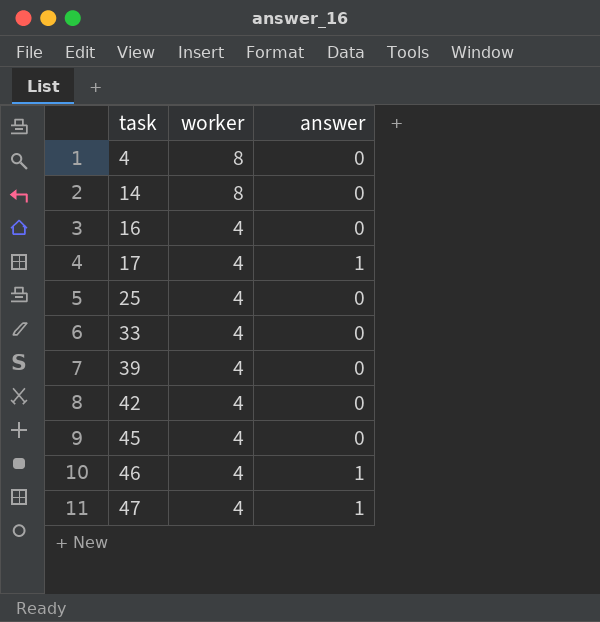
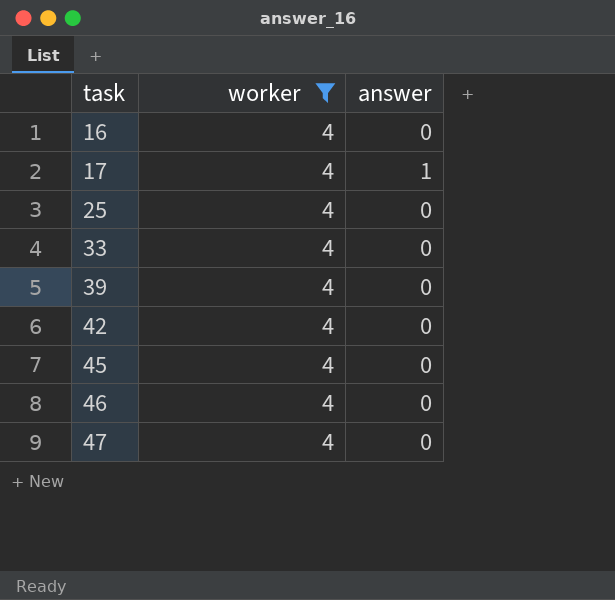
filter: none -> worker = 4
46 | answer: 1 -> 0
47 | answer: 1 -> 0

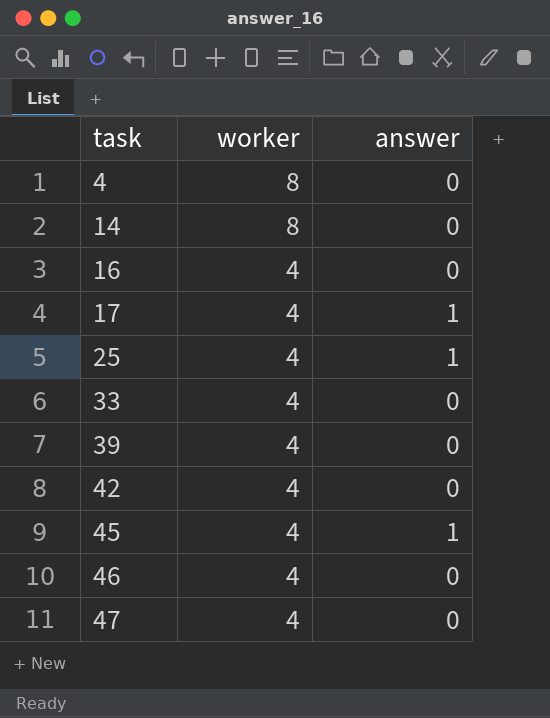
filter: worker = 4 -> none
25 | answer: 0 -> 1
45 | answer: 0 -> 1

